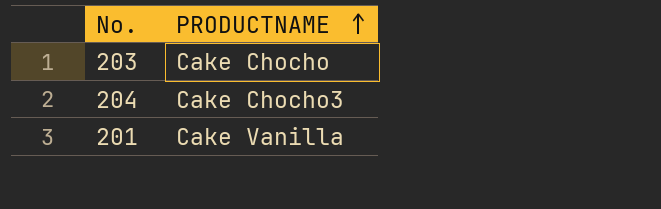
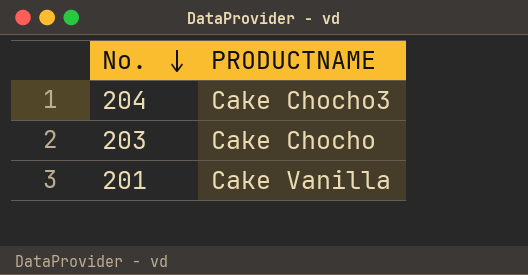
row order: PRODUCTNAME ascending -> No. descending

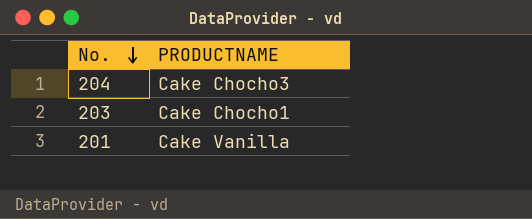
203 | PRODUCTNAME: Cake Chocho -> Cake Chocho1

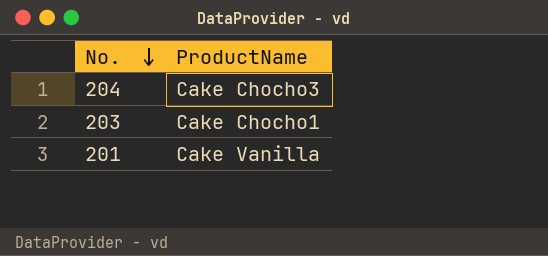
column name: PRODUCTNAME -> ProductName

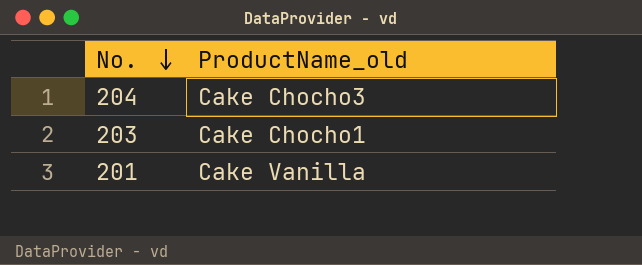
column name: ProductName -> ProductName_old

